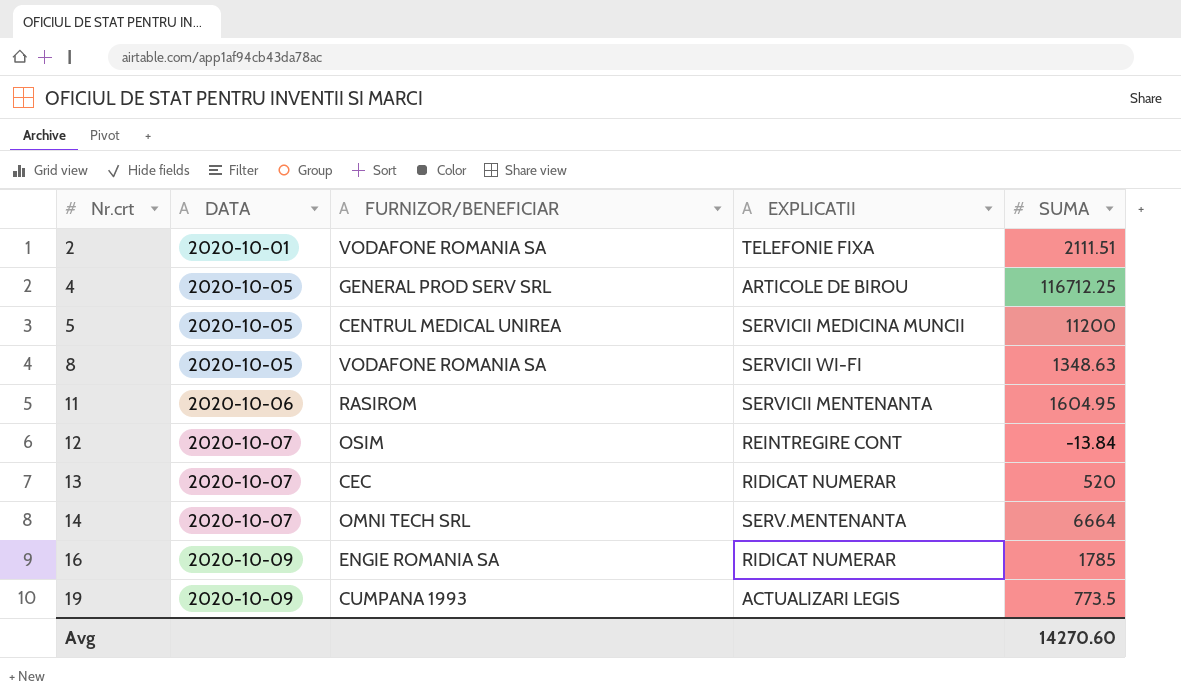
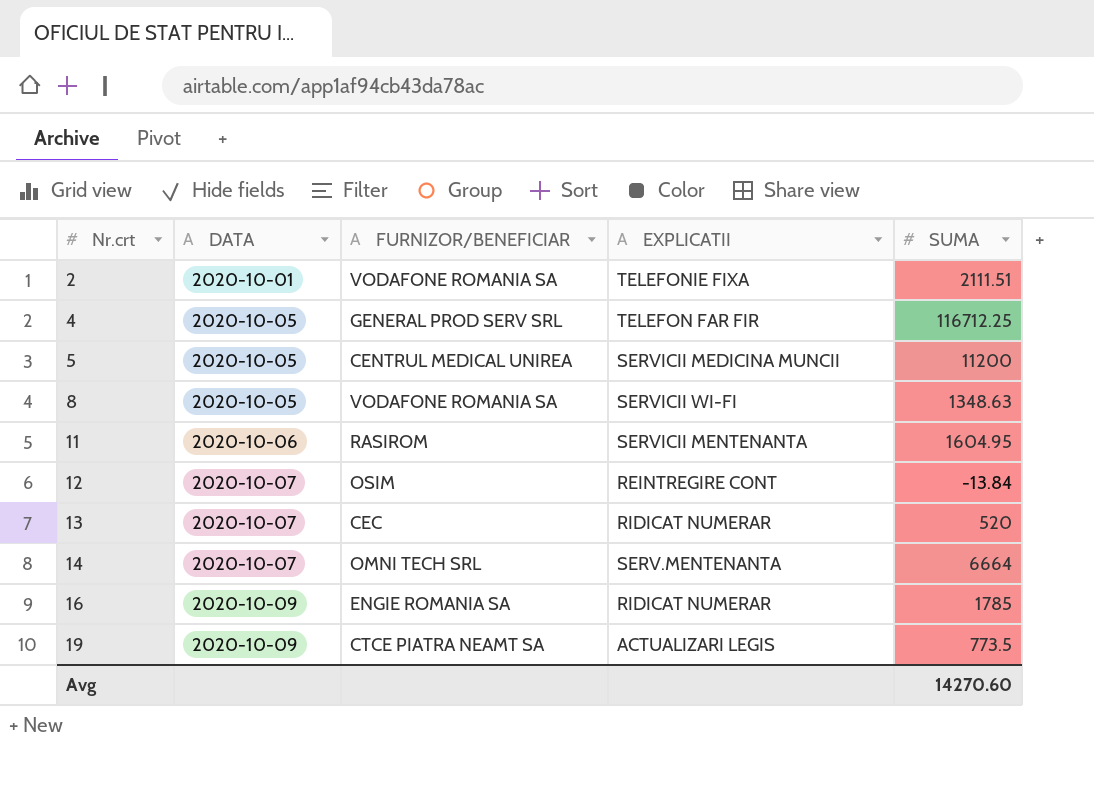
4 | EXPLICATII: ARTICOLE DE BIROU -> TELEFON FAR FIR
19 | FURNIZOR/BENEFICIAR: CUMPANA 1993 -> CTCE PIATRA NEAMT SA

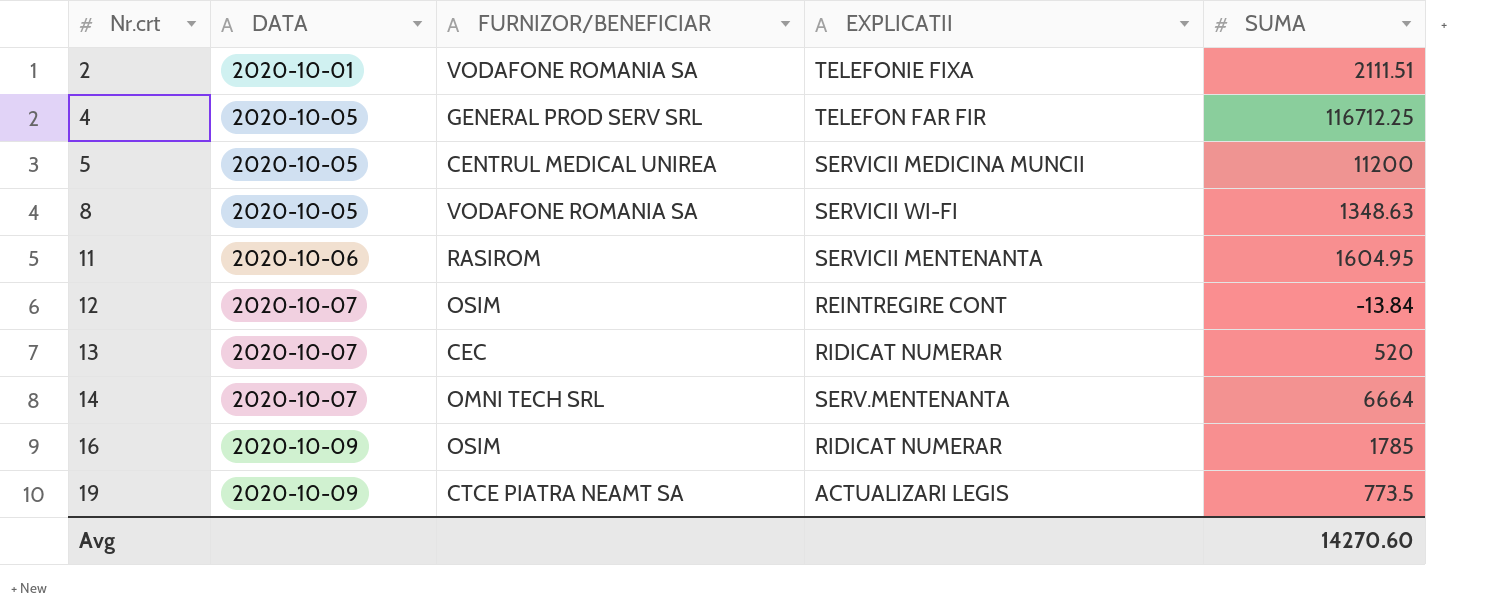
16 | FURNIZOR/BENEFICIAR: ENGIE ROMANIA SA -> OSIM

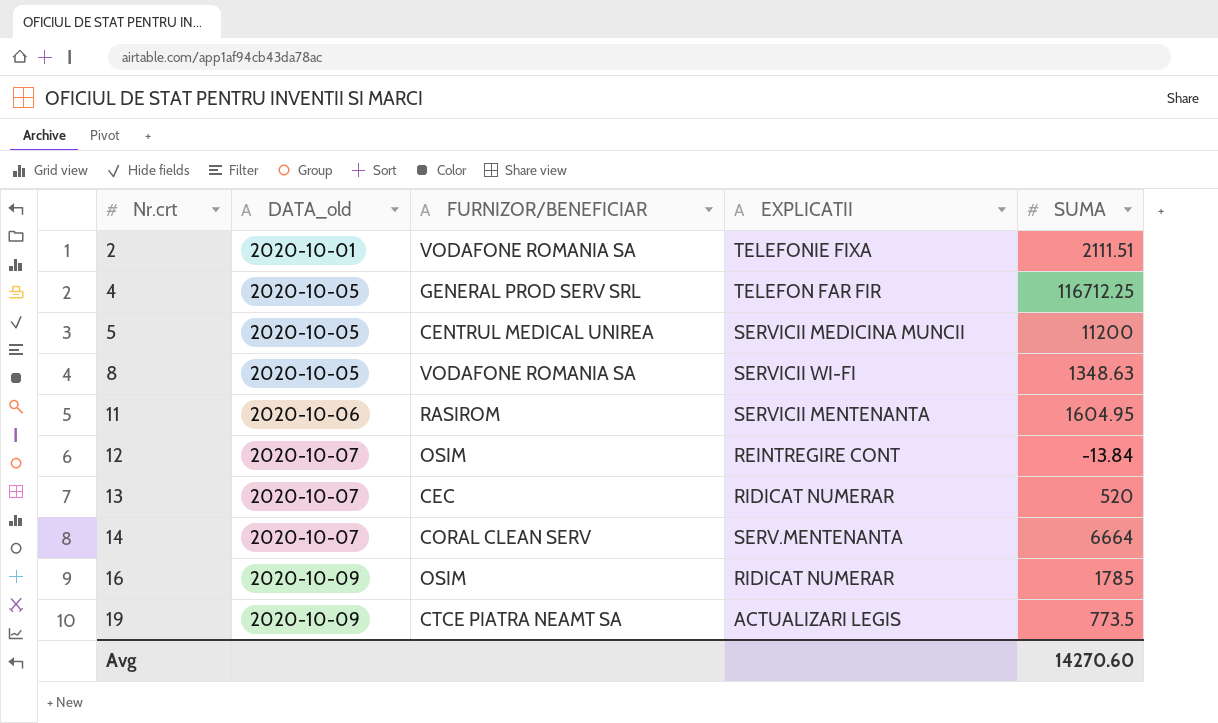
column name: DATA -> DATA_old
14 | FURNIZOR/BENEFICIAR: OMNI TECH SRL -> CORAL CLEAN SERV

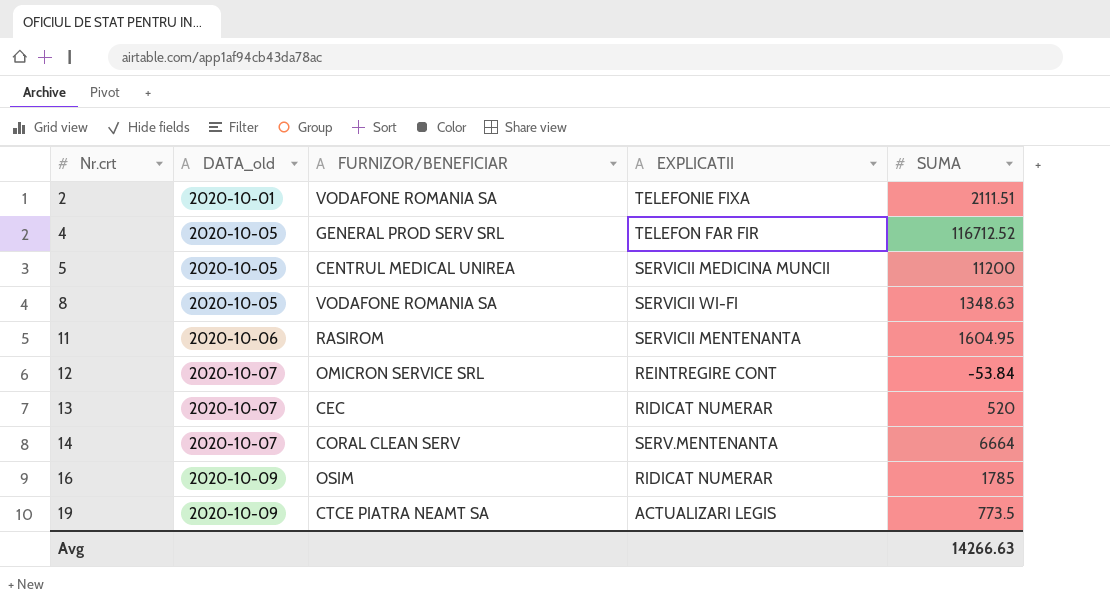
4 | SUMA: 116712.25 -> 116712.52
12 | FURNIZOR/BENEFICIAR: OSIM -> OMICRON SERVICE SRL
12 | SUMA: -13.84 -> -53.84
Avg | SUMA: 14270.60 -> 14266.63

